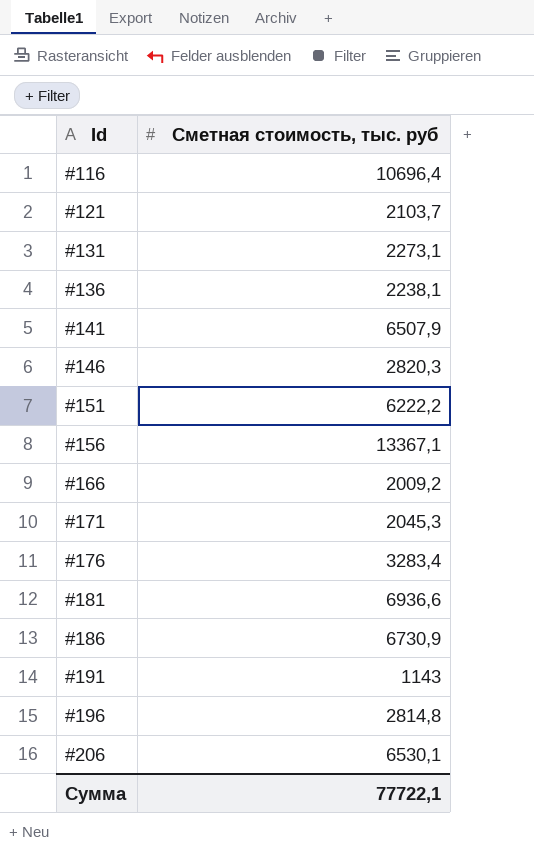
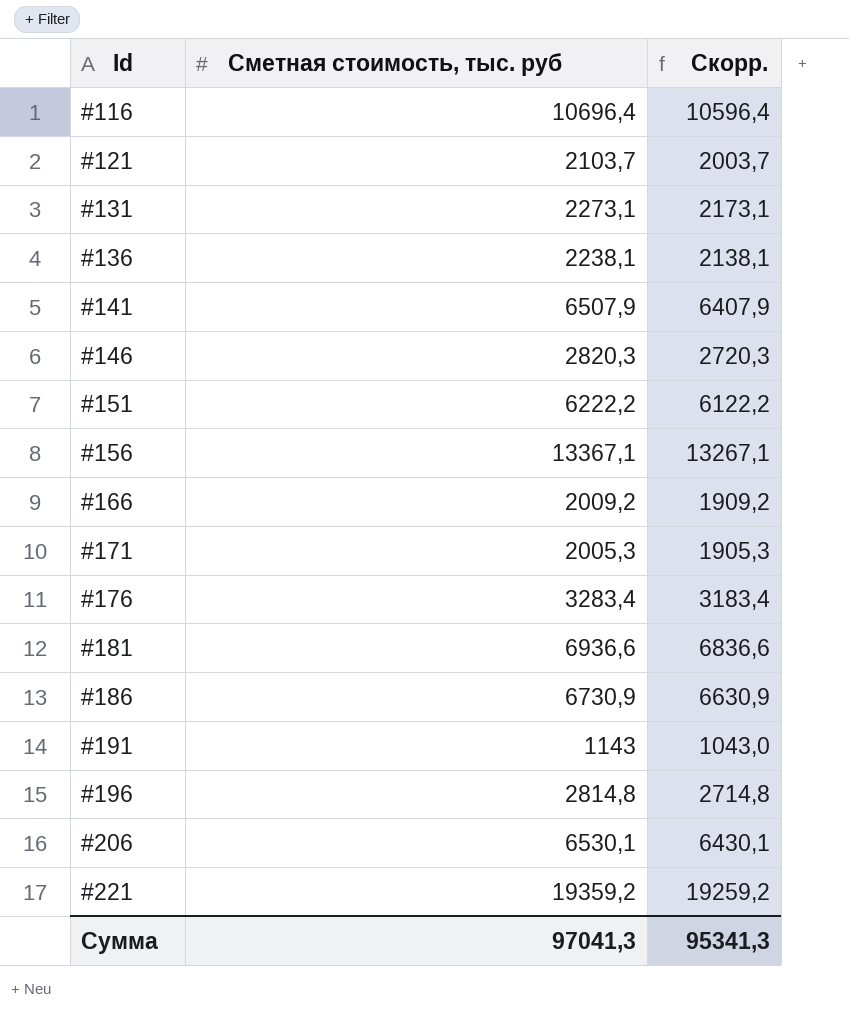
column Скорр. | formula: none -> [Сметная стоимость, тыс. руб] - 100
#171 | Сметная стоимость, тыс. руб: 2045,3 -> 2005,3
row #221: none -> 19359,2 | 19259,2
Сумма | Сметная стоимость, тыс. руб: 77722,1 -> 97041,3

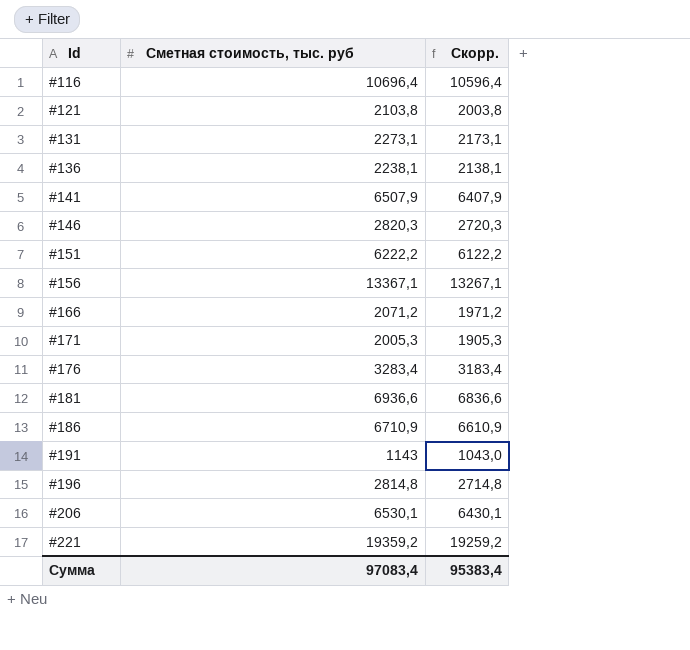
#121 | Сметная стоимость, тыс. руб: 2103,7 -> 2103,8
#121 | Скорр.: 2003,7 -> 2003,8
#166 | Сметная стоимость, тыс. руб: 2009,2 -> 2071,2
#166 | Скорр.: 1909,2 -> 1971,2
#186 | Сметная стоимость, тыс. руб: 6730,9 -> 6710,9
#186 | Скорр.: 6630,9 -> 6610,9
Сумма | Сметная стоимость, тыс. руб: 97041,3 -> 97083,4
Сумма | Скорр.: 95341,3 -> 95383,4

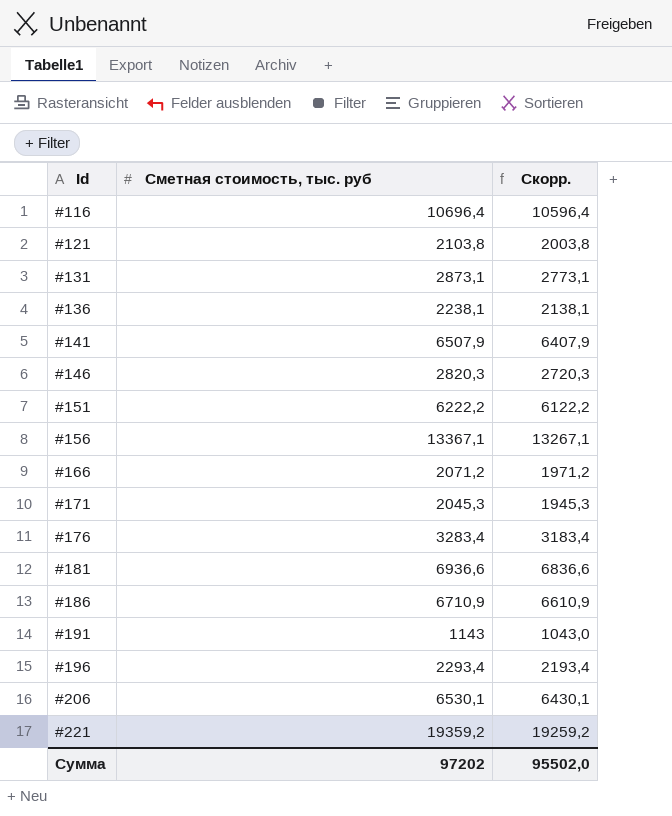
#131 | Сметная стоимость, тыс. руб: 2273,1 -> 2873,1
#131 | Скорр.: 2173,1 -> 2773,1
#171 | Сметная стоимость, тыс. руб: 2005,3 -> 2045,3
#171 | Скорр.: 1905,3 -> 1945,3
#196 | Сметная стоимость, тыс. руб: 2814,8 -> 2293,4
#196 | Скорр.: 2714,8 -> 2193,4
Сумма | Сметная стоимость, тыс. руб: 97083,4 -> 97202
Сумма | Скорр.: 95383,4 -> 95502,0

